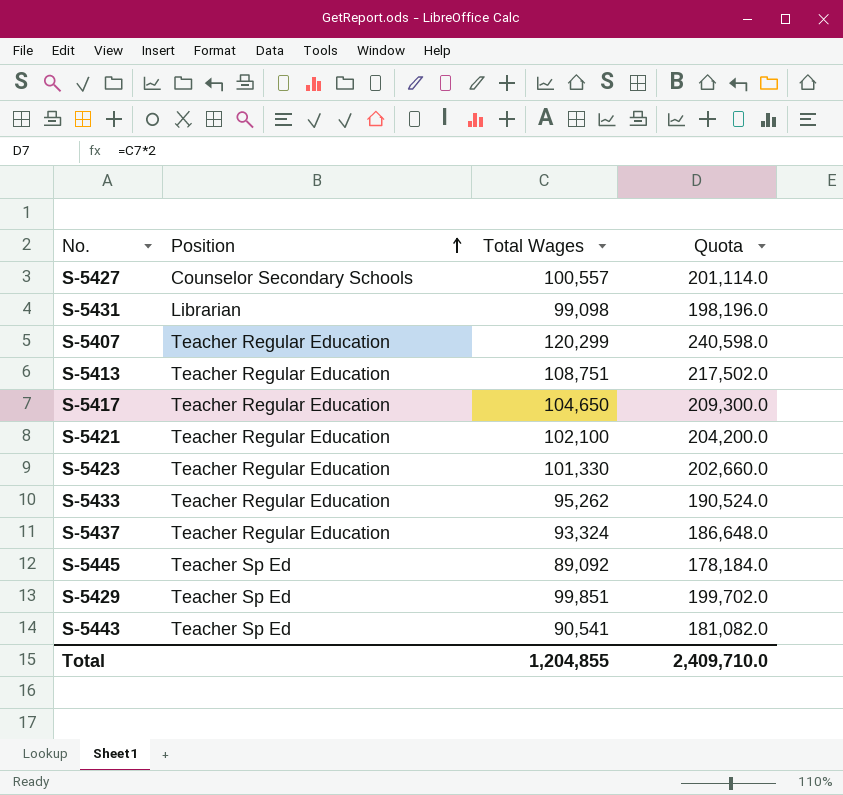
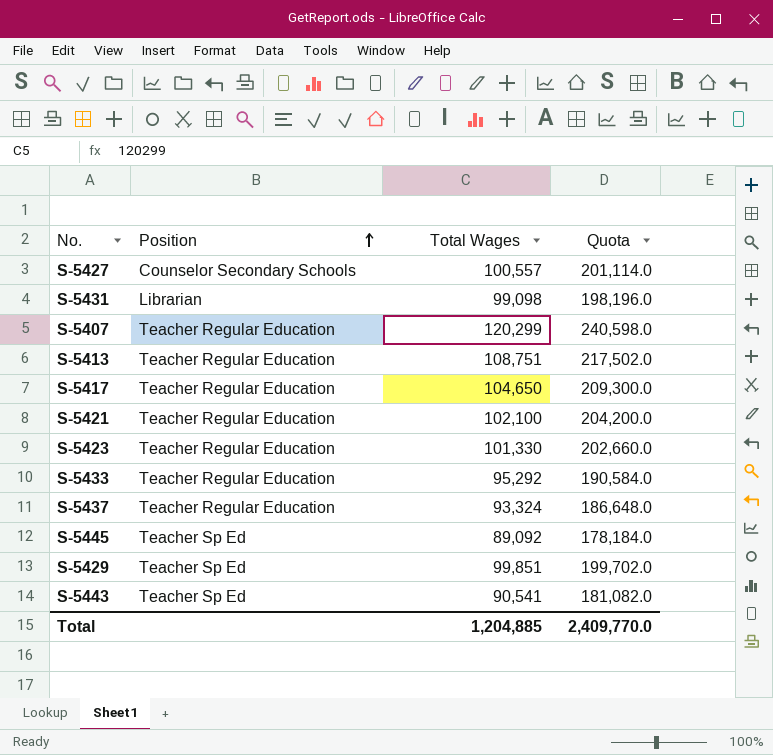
S-5433 | Total Wages: 95,262 -> 95,292
S-5433 | Quota: 190,524.0 -> 190,584.0
Total | Total Wages: 1,204,855 -> 1,204,885
Total | Quota: 2,409,710.0 -> 2,409,770.0

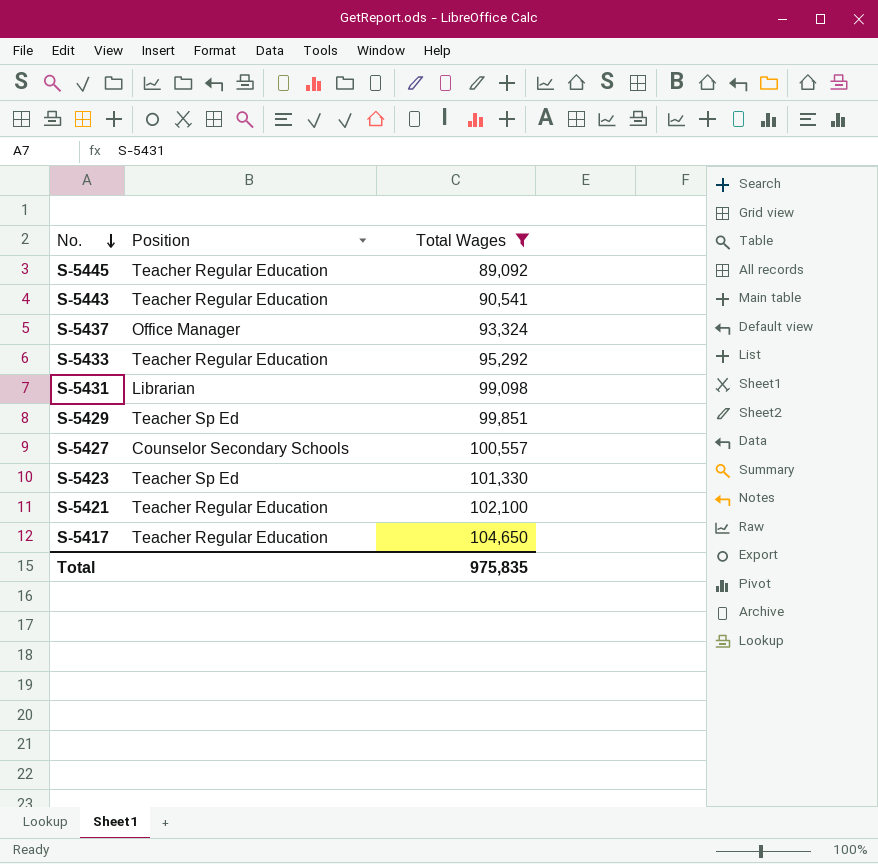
filter: none -> Total Wages <= 104,650
row order: Position ascending -> No. descending
column Quota | formula: [Total Wages] * 2 -> none
S-5445 | Position: Teacher Sp Ed -> Teacher Regular Education
S-5443 | Position: Teacher Sp Ed -> Teacher Regular Education
S-5437 | Position: Teacher Regular Education -> Office Manager
S-5423 | Position: Teacher Regular Education -> Teacher Sp Ed
Total | Total Wages: 1,204,885 -> 975,835

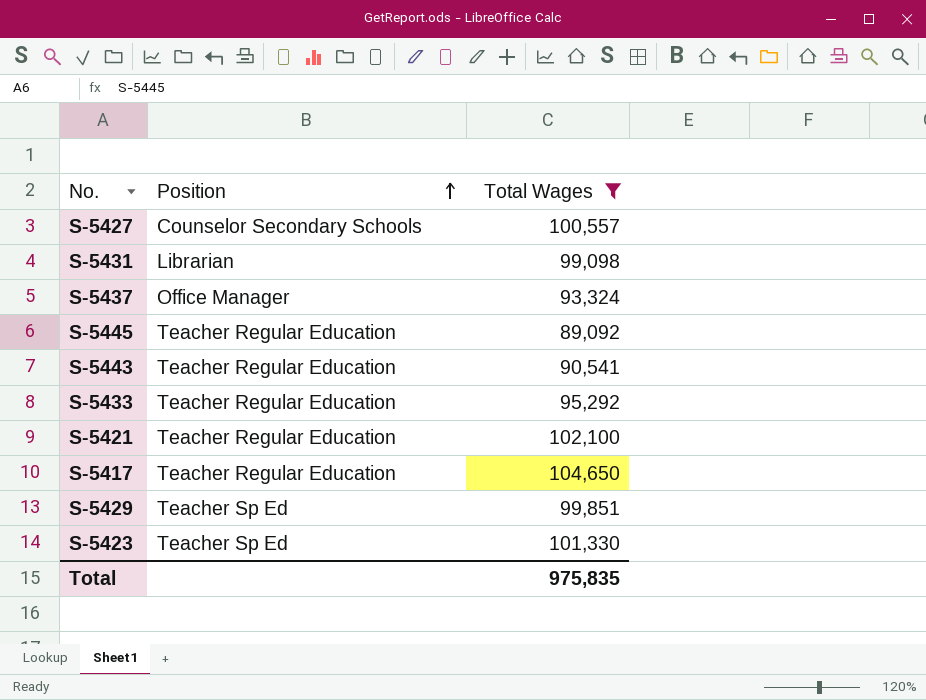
row order: No. descending -> Position ascending

